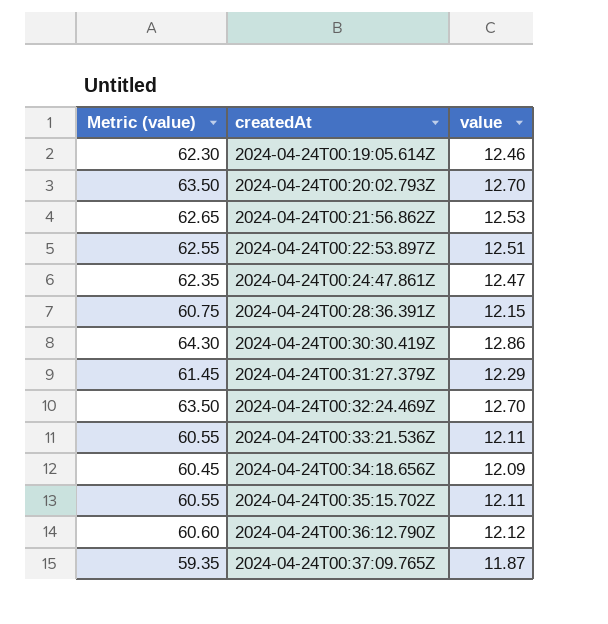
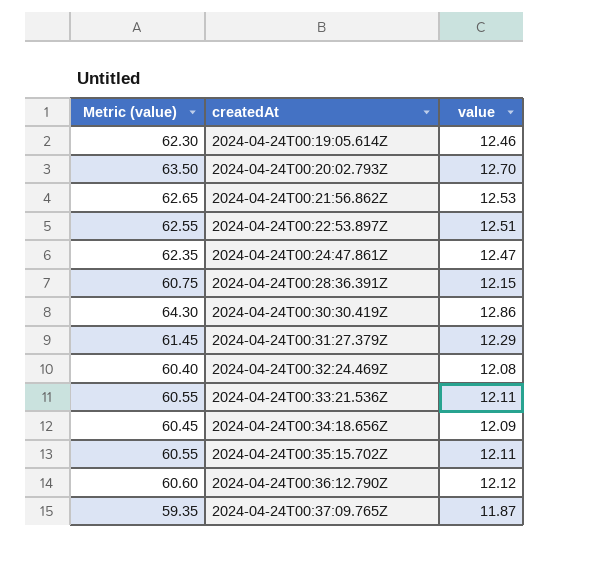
2024-04-24T00:32:24.469Z | Metric (value): 63.50 -> 60.40
2024-04-24T00:32:24.469Z | value: 12.70 -> 12.08

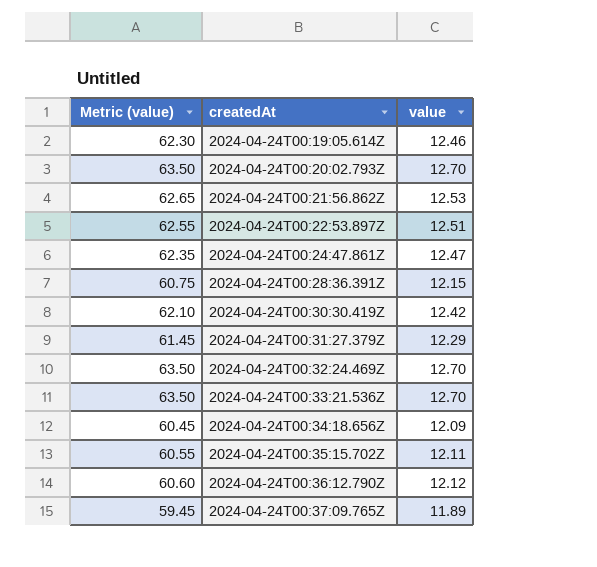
2024-04-24T00:30:30.419Z | Metric (value): 64.30 -> 62.10
2024-04-24T00:30:30.419Z | value: 12.86 -> 12.42
2024-04-24T00:32:24.469Z | Metric (value): 60.40 -> 63.50
2024-04-24T00:32:24.469Z | value: 12.08 -> 12.70
2024-04-24T00:33:21.536Z | Metric (value): 60.55 -> 63.50
2024-04-24T00:33:21.536Z | value: 12.11 -> 12.70
2024-04-24T00:37:09.765Z | Metric (value): 59.35 -> 59.45
2024-04-24T00:37:09.765Z | value: 11.87 -> 11.89

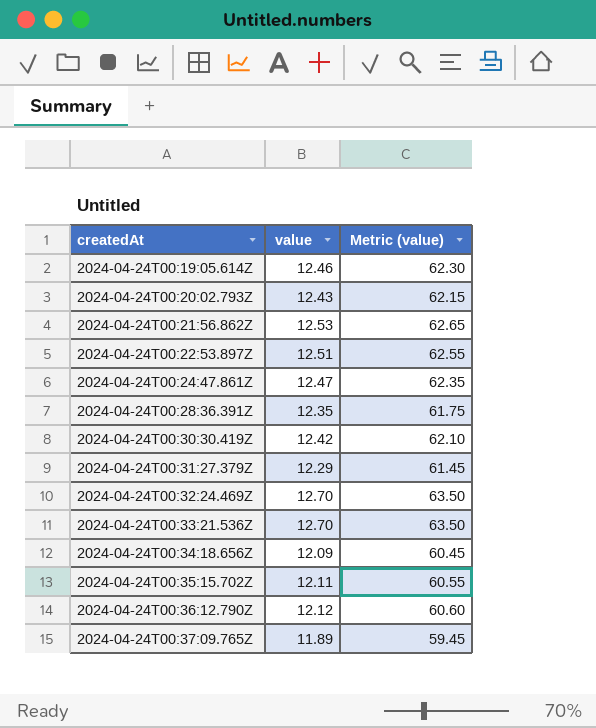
column Metric (value) | position: 1 -> 3
2024-04-24T00:20:02.793Z | value: 12.70 -> 12.43
2024-04-24T00:20:02.793Z | Metric (value): 63.50 -> 62.15
2024-04-24T00:28:36.391Z | value: 12.15 -> 12.35
2024-04-24T00:28:36.391Z | Metric (value): 60.75 -> 61.75

